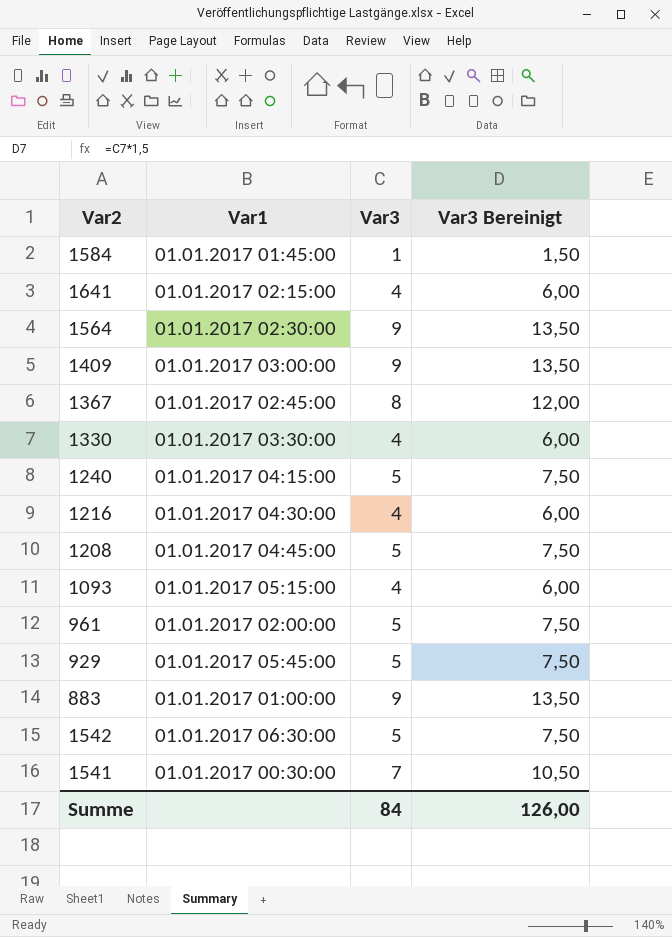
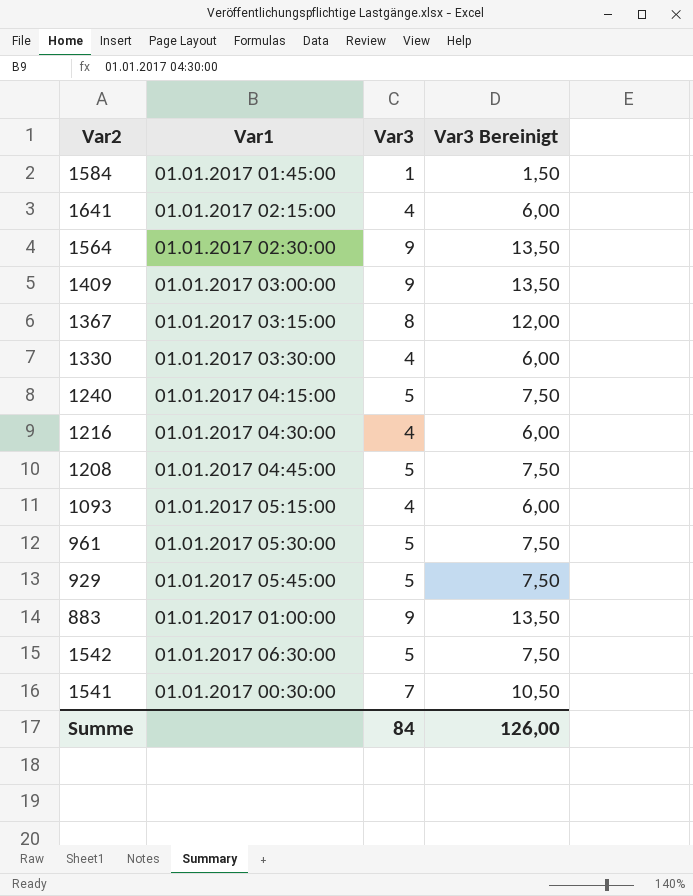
1367 | Var1: 01.01.2017 02:45:00 -> 01.01.2017 03:15:00
961 | Var1: 01.01.2017 02:00:00 -> 01.01.2017 05:30:00

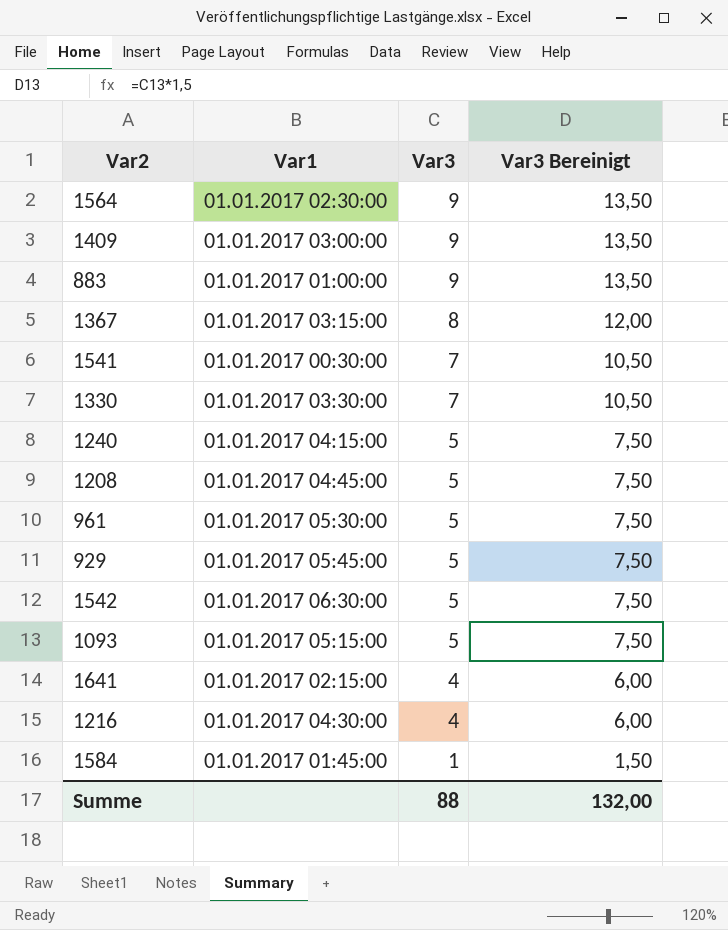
row order: none -> Var3 descending
1330 | Var3: 4 -> 7
1330 | Var3 Bereinigt: 6,00 -> 10,50
1093 | Var3: 4 -> 5
1093 | Var3 Bereinigt: 6,00 -> 7,50
Summe | Var3: 84 -> 88
Summe | Var3 Bereinigt: 126,00 -> 132,00

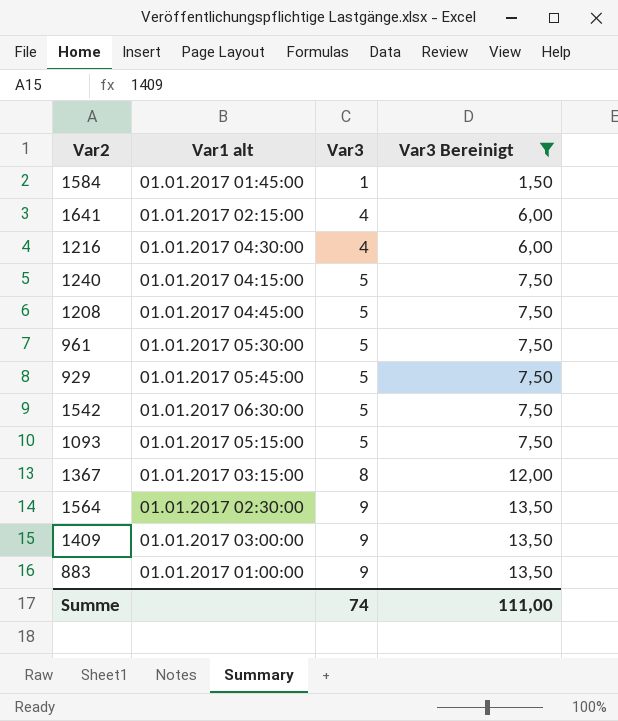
filter: none -> Var3 Bereinigt != 10,50
row order: Var3 descending -> Var3 ascending
column name: Var1 -> Var1 alt
Summe | Var3: 88 -> 74
Summe | Var3 Bereinigt: 132,00 -> 111,00

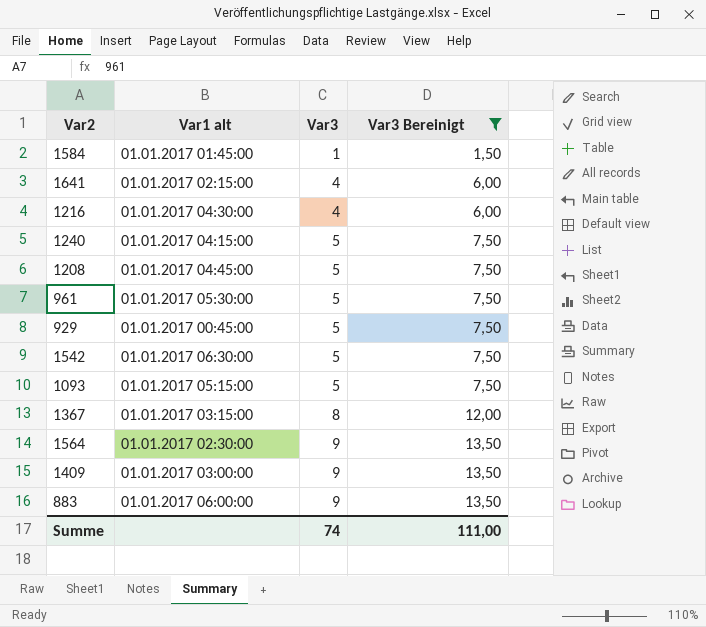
929 | Var1 alt: 01.01.2017 05:45:00 -> 01.01.2017 00:45:00
883 | Var1 alt: 01.01.2017 01:00:00 -> 01.01.2017 06:00:00

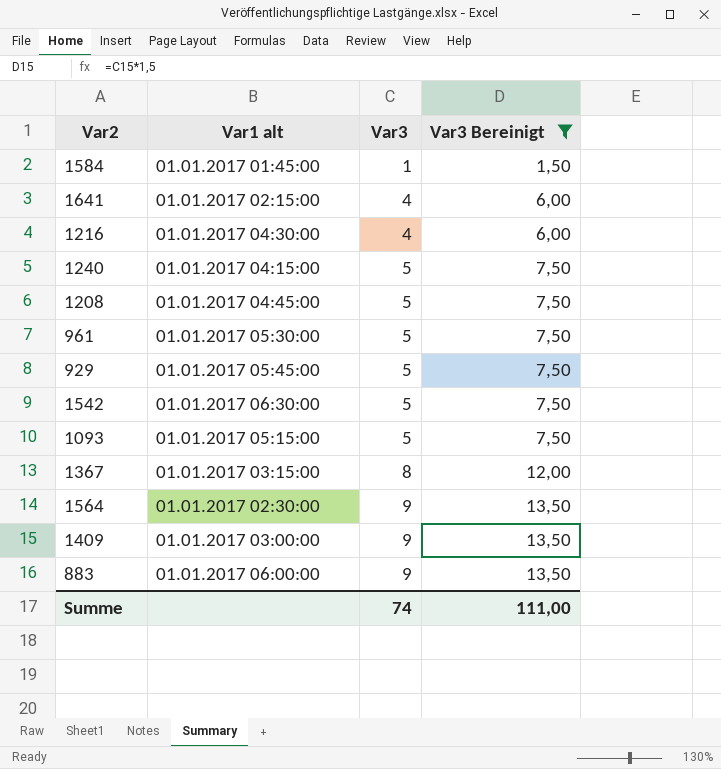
929 | Var1 alt: 01.01.2017 00:45:00 -> 01.01.2017 05:45:00

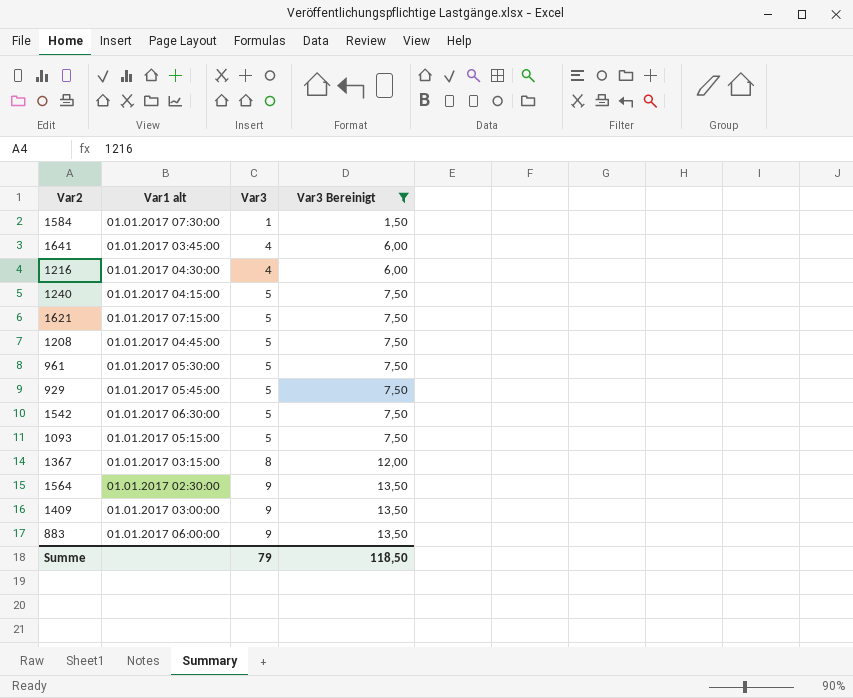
1584 | Var1 alt: 01.01.2017 01:45:00 -> 01.01.2017 07:30:00
1641 | Var1 alt: 01.01.2017 02:15:00 -> 01.01.2017 03:45:00
row 1621: none -> 01.01.2017 07:15:00 | 5 | 7,50
Summe | Var3: 74 -> 79
Summe | Var3 Bereinigt: 111,00 -> 118,50

